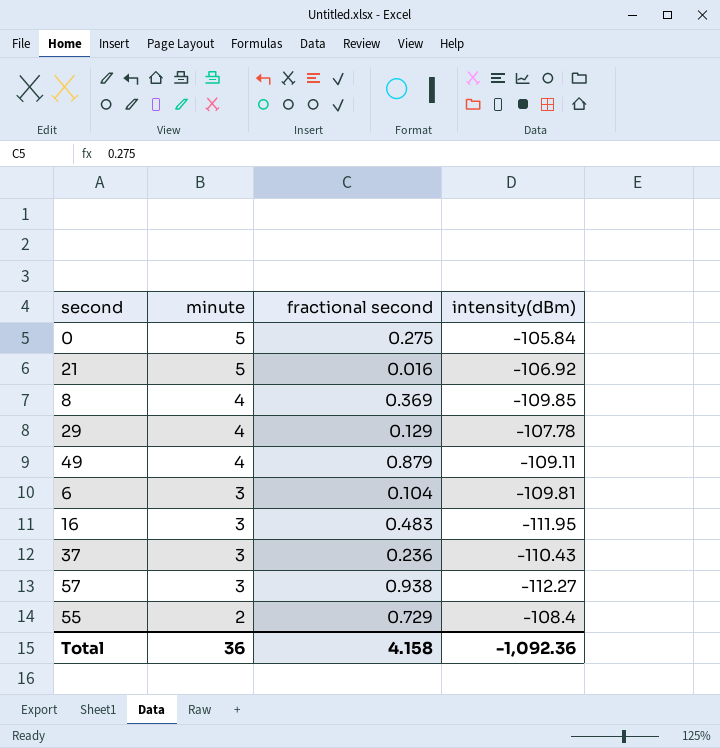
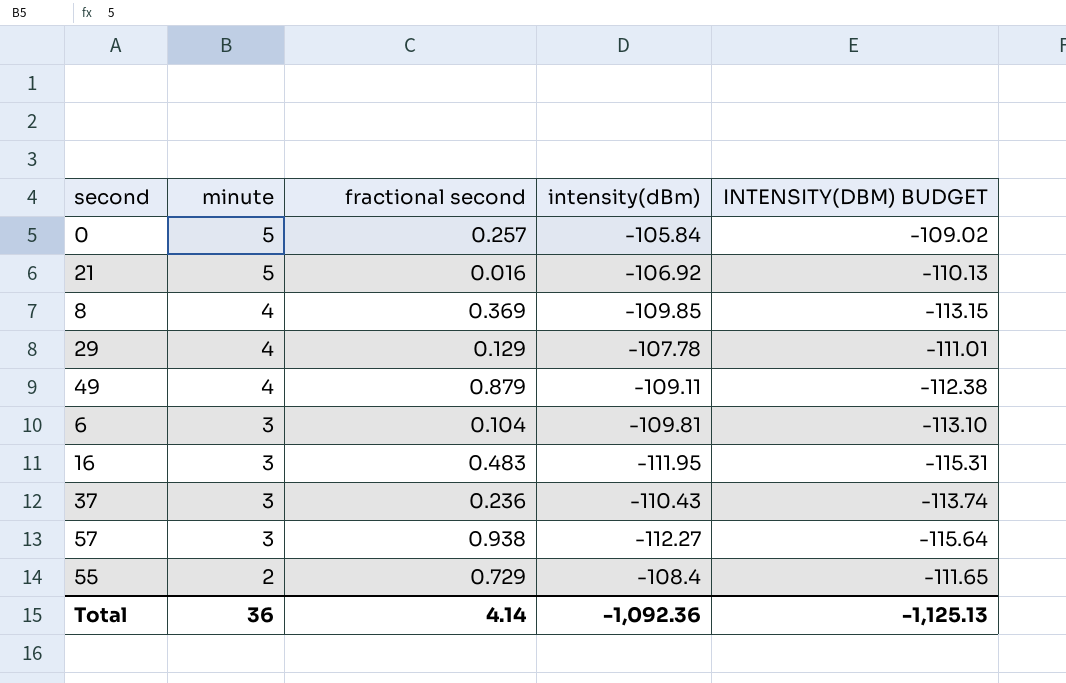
column INTENSITY(DBM) BUDGET | formula: none -> [intensity(dBm)] * 1.03
0 | fractional second: 0.275 -> 0.257
Total | fractional second: 4.158 -> 4.14

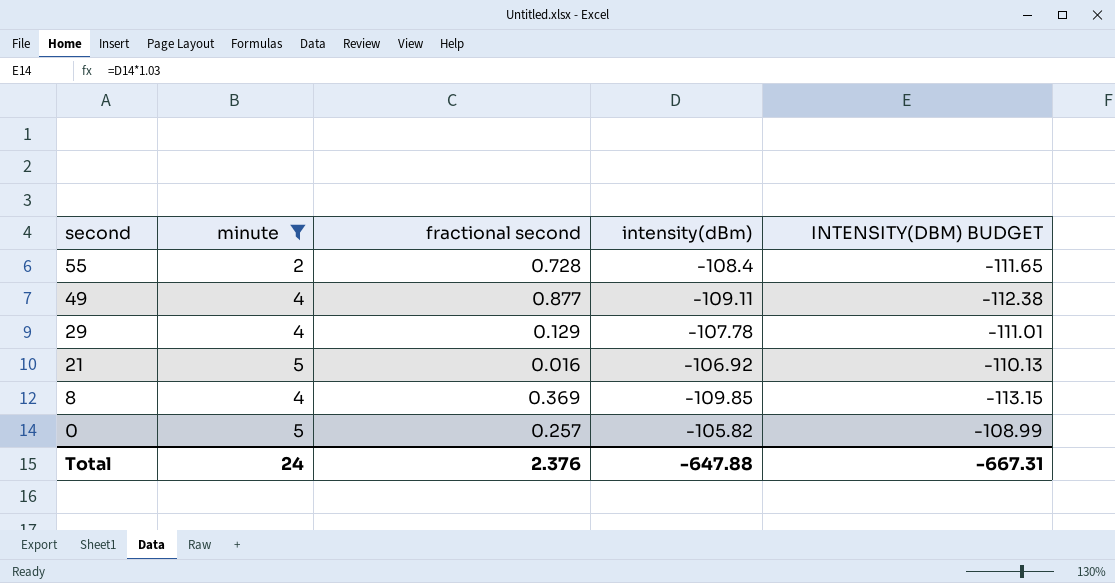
filter: none -> minute != 3
row order: minute descending -> second descending
55 | fractional second: 0.729 -> 0.728
49 | fractional second: 0.879 -> 0.877
0 | intensity(dBm): -105.84 -> -105.82
0 | INTENSITY(DBM) BUDGET: -109.02 -> -108.99
Total | minute: 36 -> 24
Total | fractional second: 4.14 -> 2.376
Total | intensity(dBm): -1,092.36 -> -647.88
Total | INTENSITY(DBM) BUDGET: -1,125.13 -> -667.31

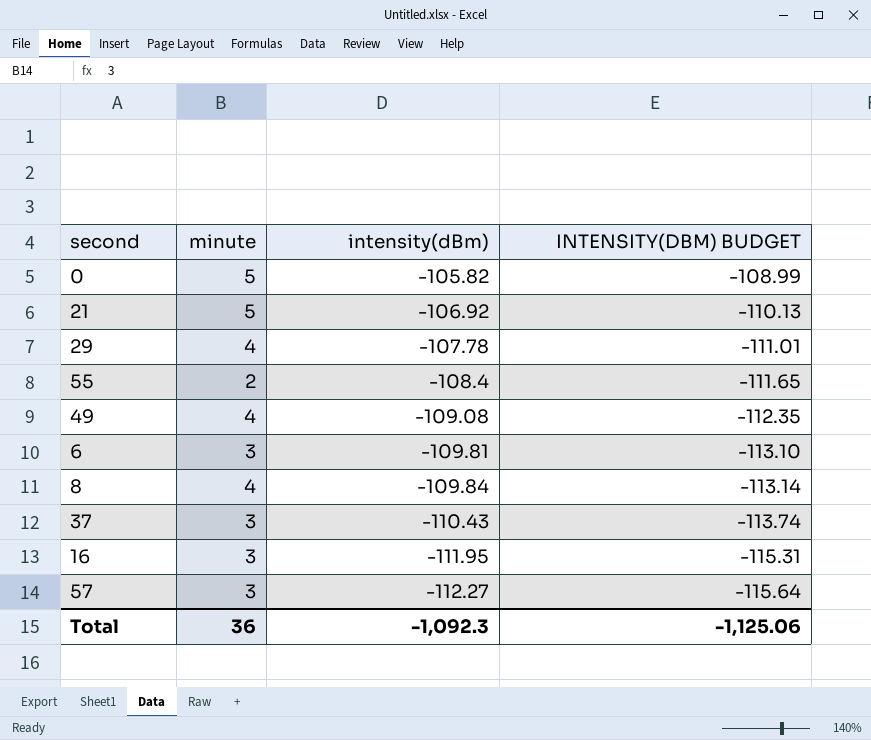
filter: minute != 3 -> none
row order: second descending -> intensity(dBm) descending
column fractional second | position: 3 -> none
49 | intensity(dBm): -109.11 -> -109.08
49 | INTENSITY(DBM) BUDGET: -112.38 -> -112.35
8 | intensity(dBm): -109.85 -> -109.84
8 | INTENSITY(DBM) BUDGET: -113.15 -> -113.14
Total | minute: 24 -> 36
Total | intensity(dBm): -647.88 -> -1,092.3
Total | INTENSITY(DBM) BUDGET: -667.31 -> -1,125.06

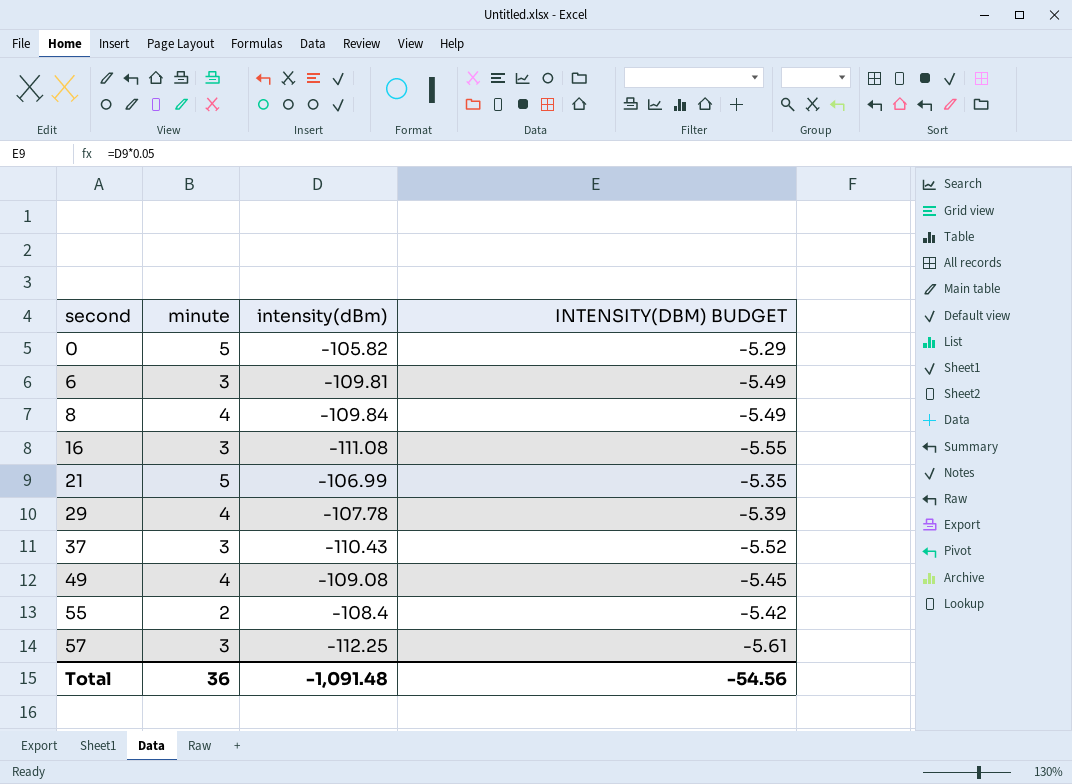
row order: intensity(dBm) descending -> second ascending
column INTENSITY(DBM) BUDGET | formula: [intensity(dBm)] * 1.03 -> [intensity(dBm)] * 0.05
16 | intensity(dBm): -111.95 -> -111.08
21 | intensity(dBm): -106.92 -> -106.99
57 | intensity(dBm): -112.27 -> -112.25
Total | intensity(dBm): -1,092.3 -> -1,091.48
Total | INTENSITY(DBM) BUDGET: -1,125.06 -> -54.56

